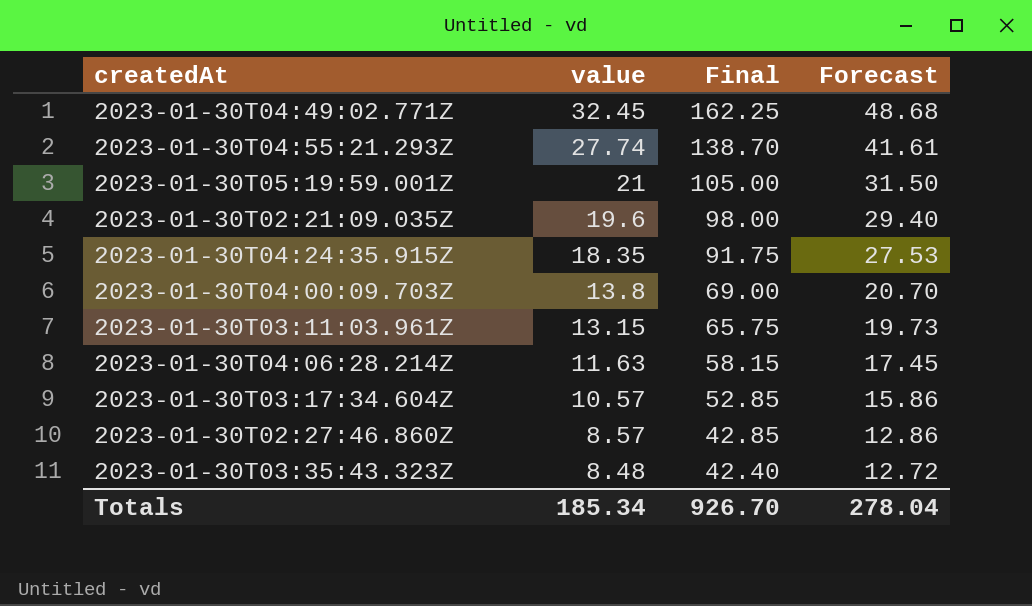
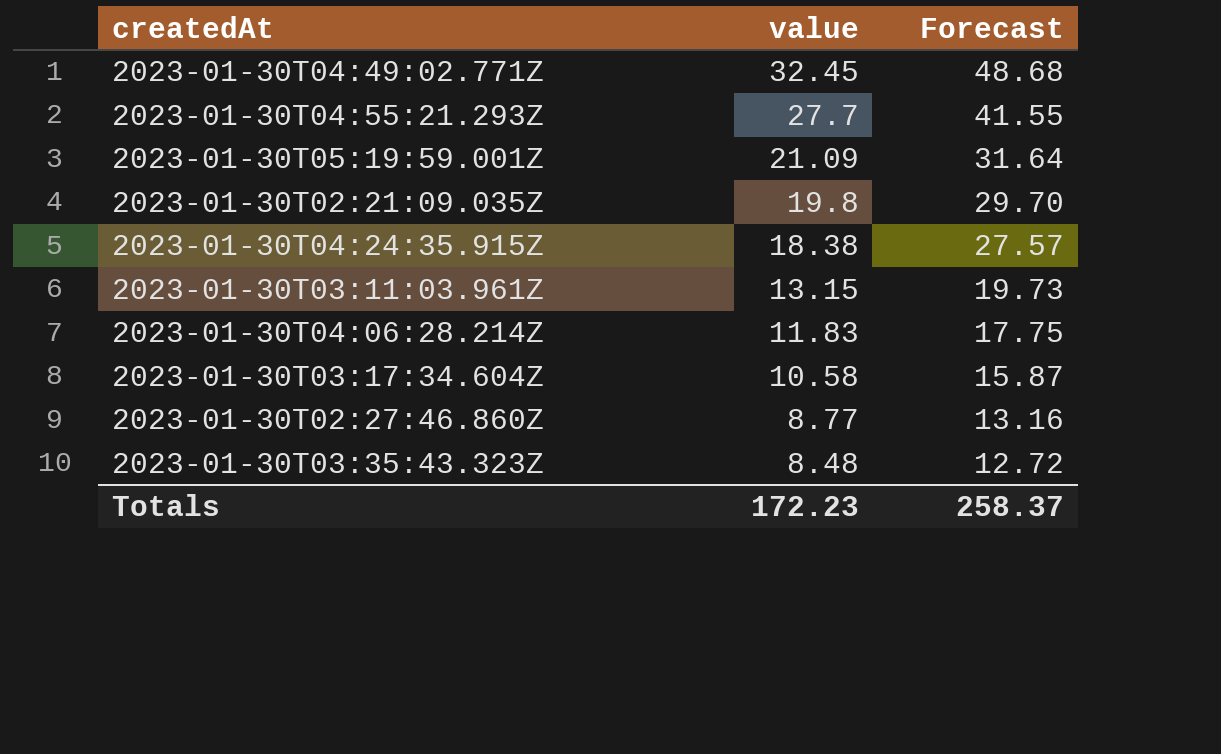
column Final | formula: [value] * 5 -> none
row 2023-01-30T04:00:09.703Z: 13.8 | 69.00 | 20.70 -> none
2023-01-30T04:55:21.293Z | value: 27.74 -> 27.7
2023-01-30T04:55:21.293Z | Forecast: 41.61 -> 41.55
2023-01-30T05:19:59.001Z | value: 21 -> 21.09
2023-01-30T05:19:59.001Z | Forecast: 31.50 -> 31.64
2023-01-30T02:21:09.035Z | value: 19.6 -> 19.8
2023-01-30T02:21:09.035Z | Forecast: 29.40 -> 29.70
2023-01-30T04:24:35.915Z | value: 18.35 -> 18.38
2023-01-30T04:24:35.915Z | Forecast: 27.53 -> 27.57
2023-01-30T04:06:28.214Z | value: 11.63 -> 11.83
2023-01-30T04:06:28.214Z | Forecast: 17.45 -> 17.75
2023-01-30T03:17:34.604Z | value: 10.57 -> 10.58
2023-01-30T03:17:34.604Z | Forecast: 15.86 -> 15.87
2023-01-30T02:27:46.860Z | value: 8.57 -> 8.77
2023-01-30T02:27:46.860Z | Forecast: 12.86 -> 13.16
Totals | value: 185.34 -> 172.23
Totals | Forecast: 278.04 -> 258.37

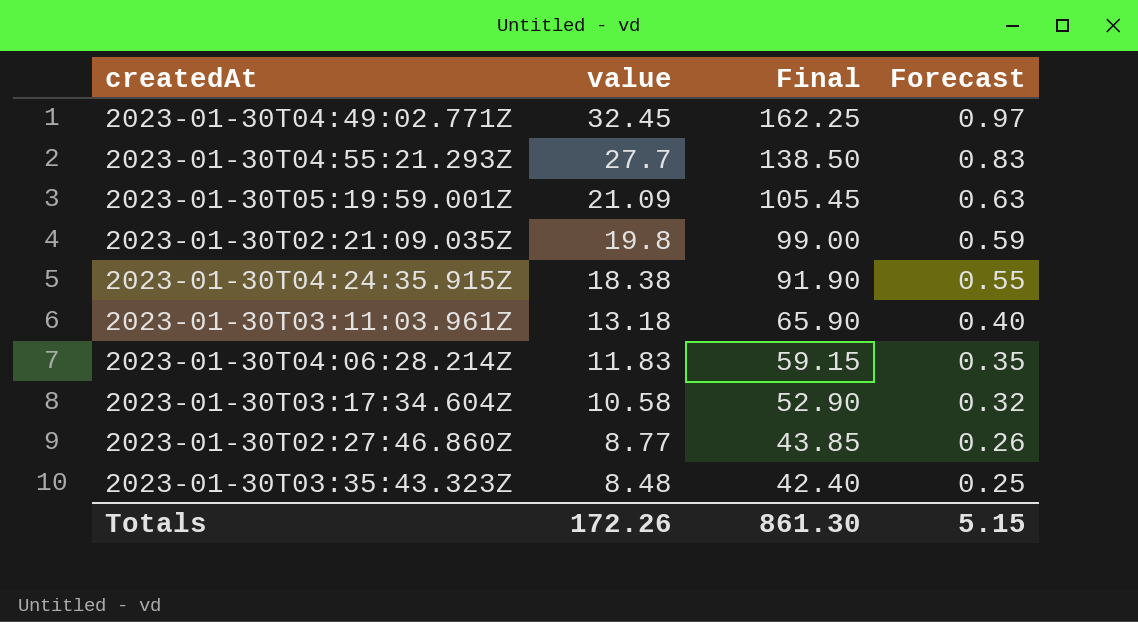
column Final | formula: none -> [value] * 5
column Forecast | formula: [value] * 1.5 -> [value] * 0.03
2023-01-30T03:11:03.961Z | value: 13.15 -> 13.18
Totals | value: 172.23 -> 172.26
Totals | Forecast: 258.37 -> 5.15

